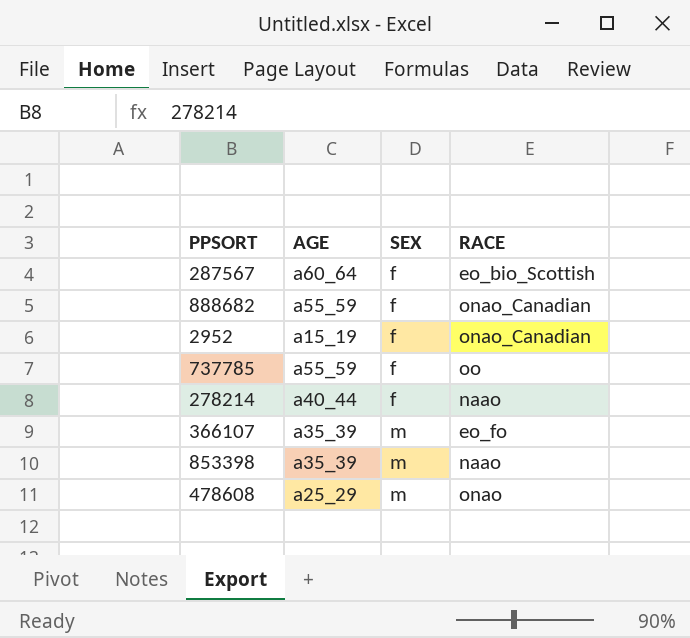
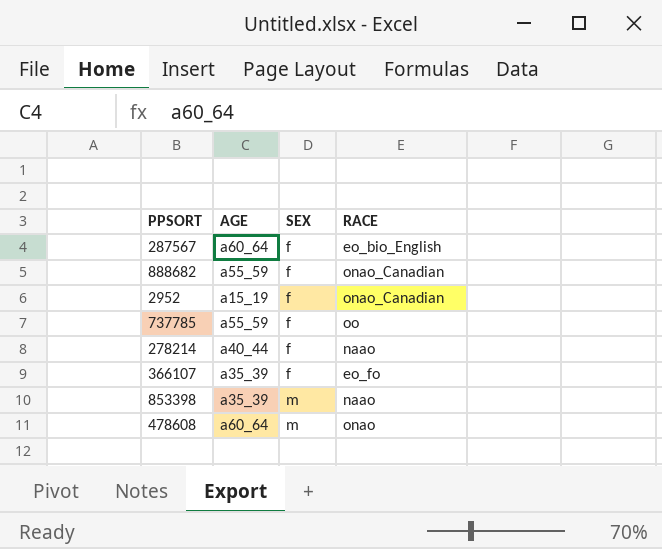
287567 | RACE: eo_bio_Scottish -> eo_bio_English
366107 | SEX: m -> f
478608 | AGE: a25_29 -> a60_64

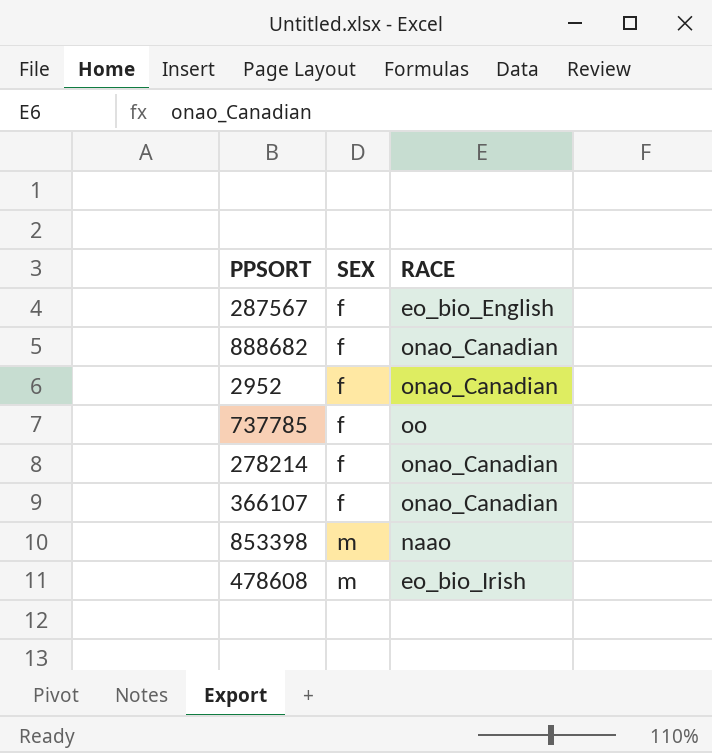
column AGE | position: 2 -> none
278214 | RACE: naao -> onao_Canadian
366107 | RACE: eo_fo -> onao_Canadian
478608 | RACE: onao -> eo_bio_Irish

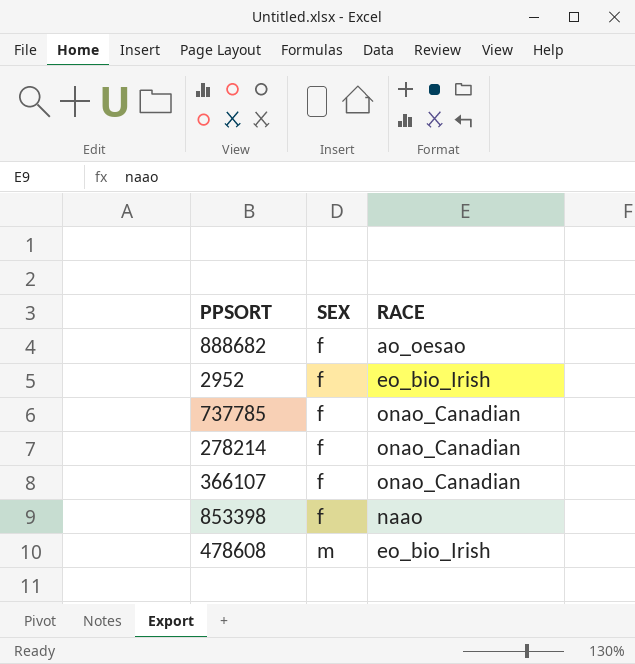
row 287567: f | eo_bio_English -> none
888682 | RACE: onao_Canadian -> ao_oesao
2952 | RACE: onao_Canadian -> eo_bio_Irish
737785 | RACE: oo -> onao_Canadian
853398 | SEX: m -> f

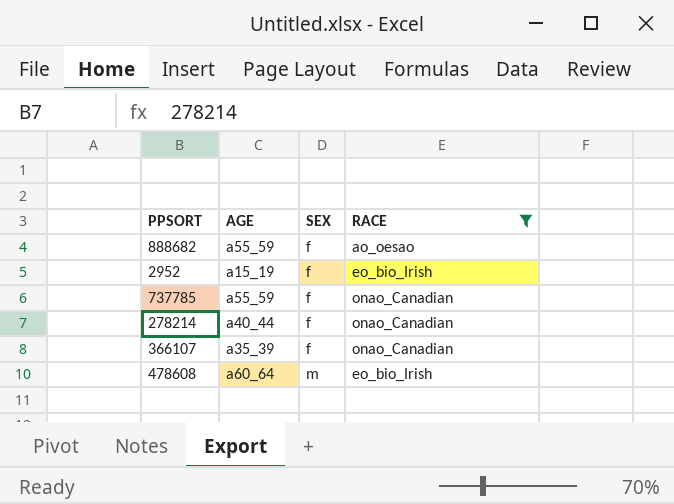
filter: none -> RACE != naao
column AGE | position: none -> 2

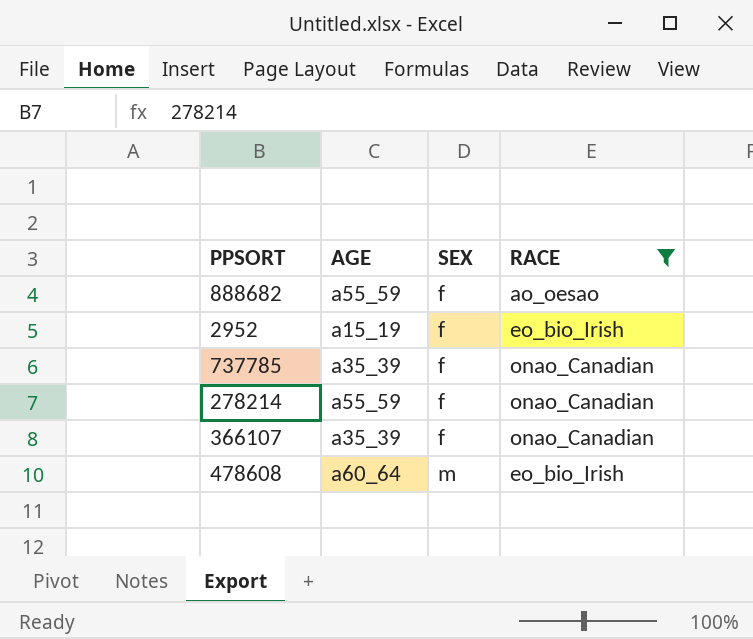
737785 | AGE: a55_59 -> a35_39
278214 | AGE: a40_44 -> a55_59

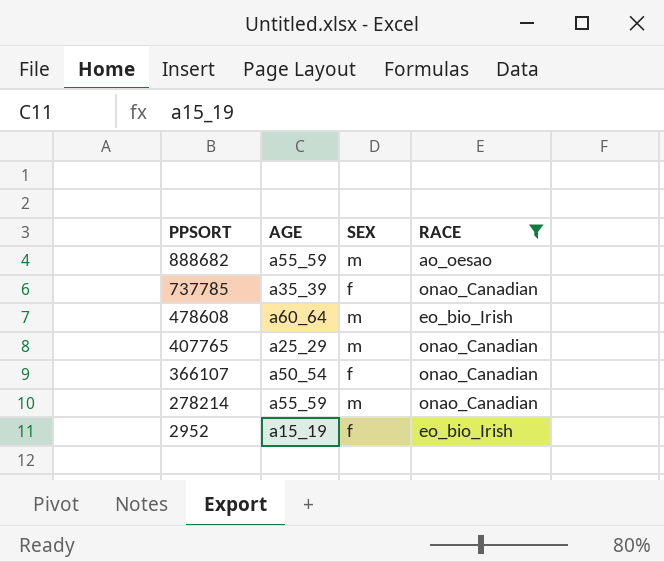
row order: SEX ascending -> PPSORT descending
888682 | SEX: f -> m
row 407765: none -> a25_29 | m | onao_Canadian
366107 | AGE: a35_39 -> a50_54
278214 | SEX: f -> m

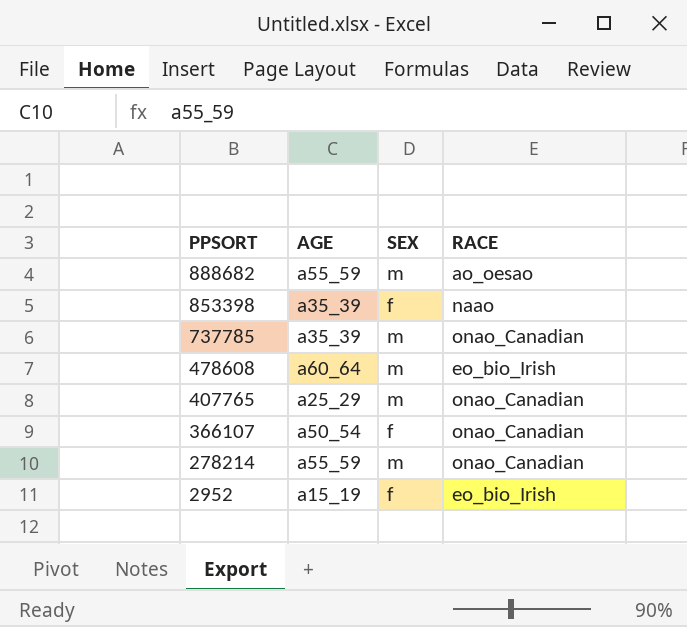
filter: RACE != naao -> none
737785 | SEX: f -> m

